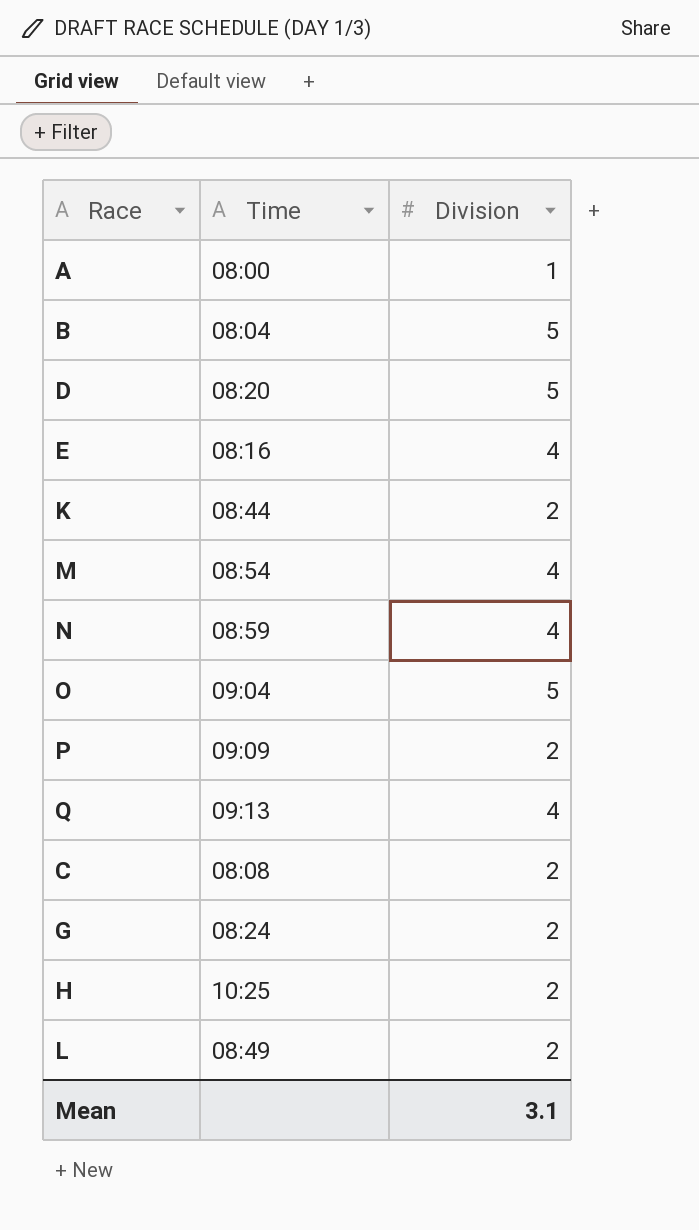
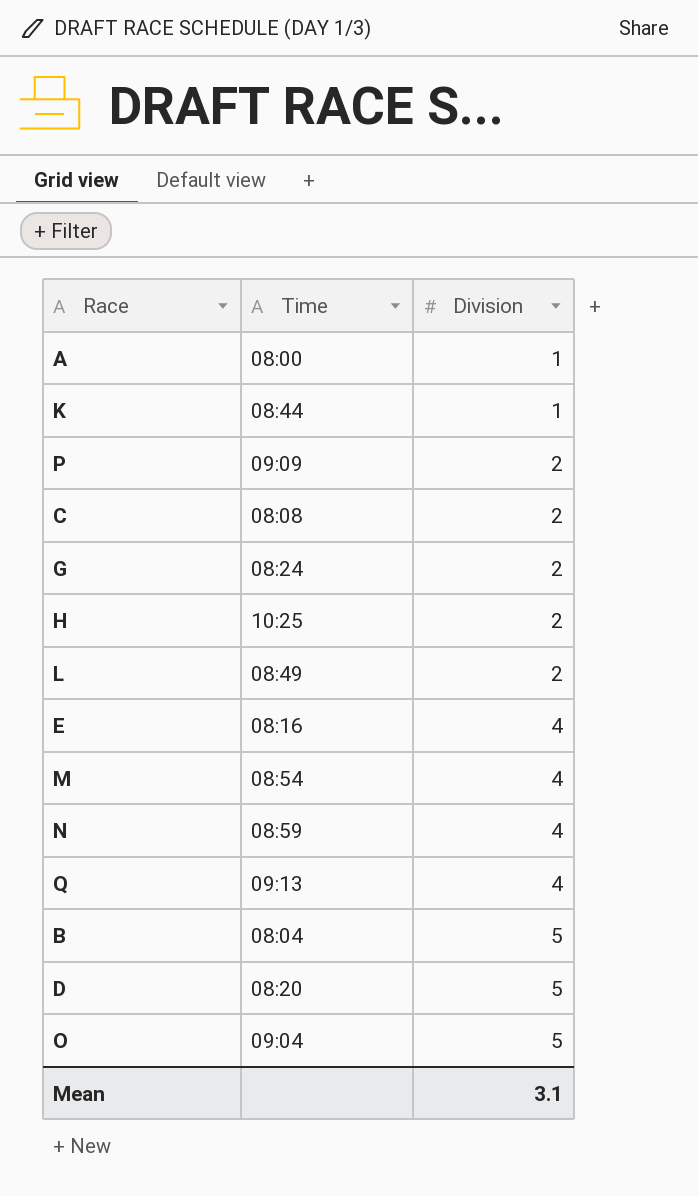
row order: none -> Division ascending
K | Division: 2 -> 1

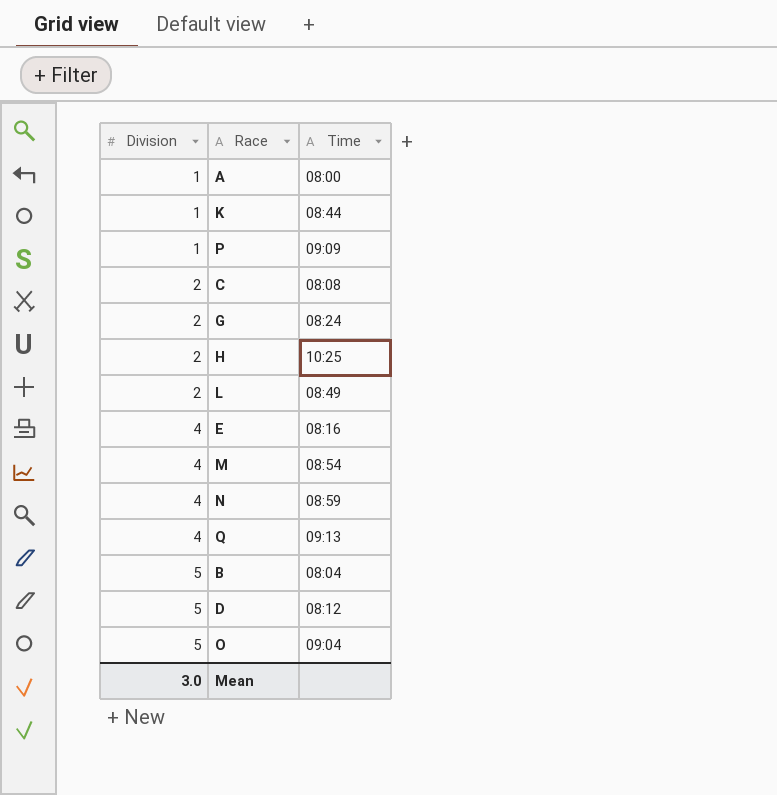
column Division | position: 3 -> 1
P | Division: 2 -> 1
D | Time: 08:20 -> 08:12
Mean | Division: 3.1 -> 3.0

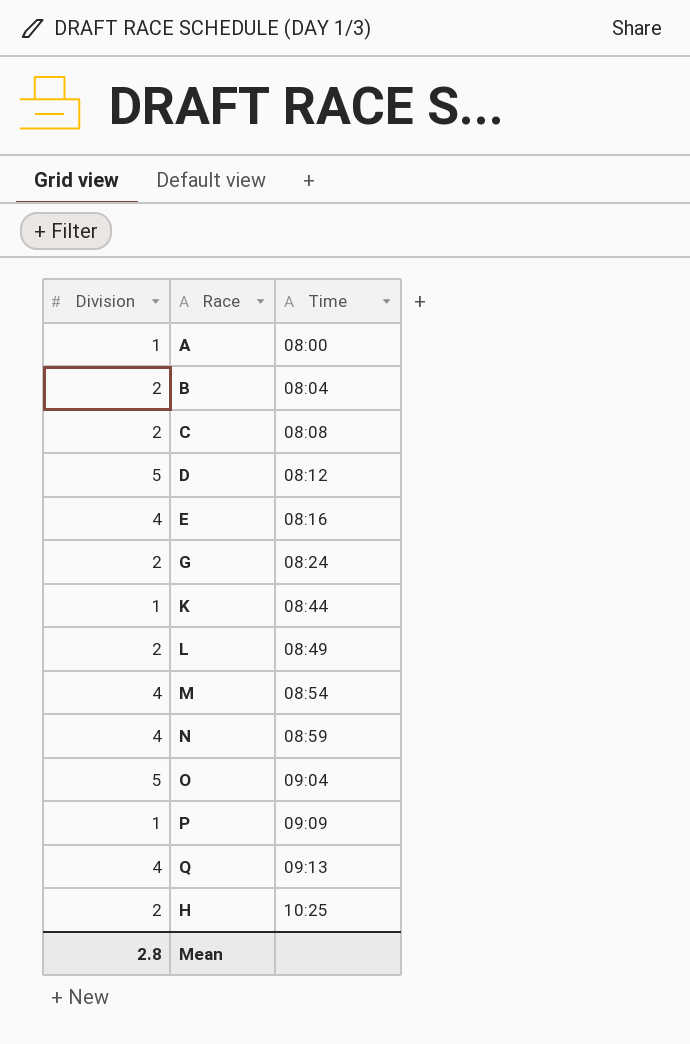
row order: Division ascending -> Time ascending
B | Division: 5 -> 2
Mean | Division: 3.0 -> 2.8

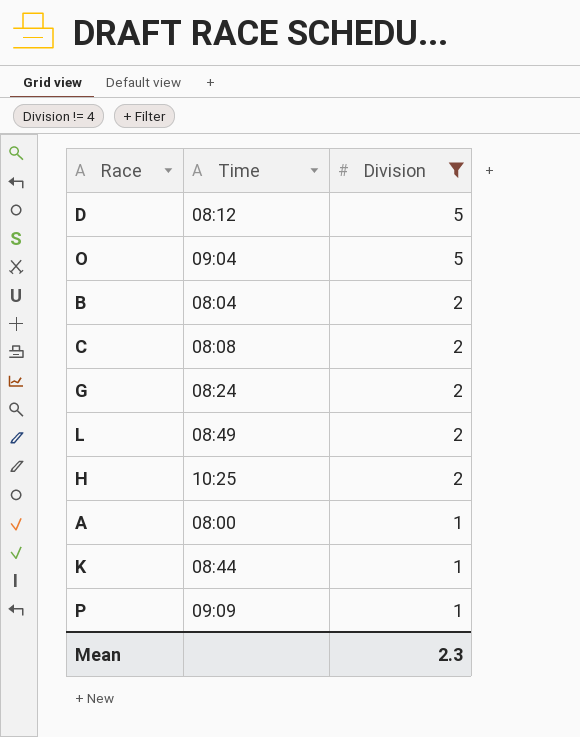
filter: none -> Division != 4
row order: Time ascending -> Division descending
column Division | position: 1 -> 3
Mean | Division: 2.8 -> 2.3

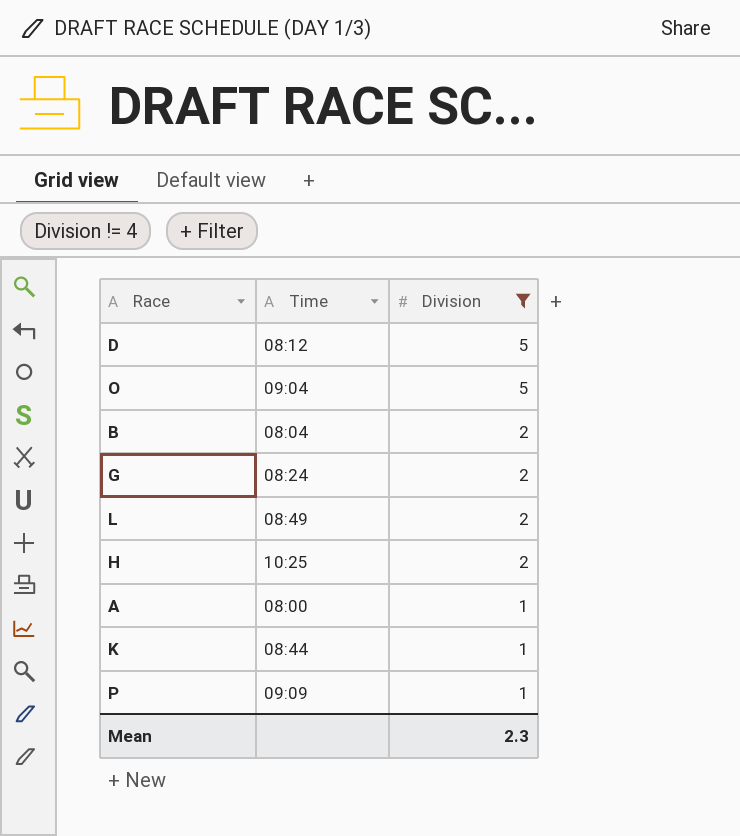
row C: 08:08 | 2 -> none

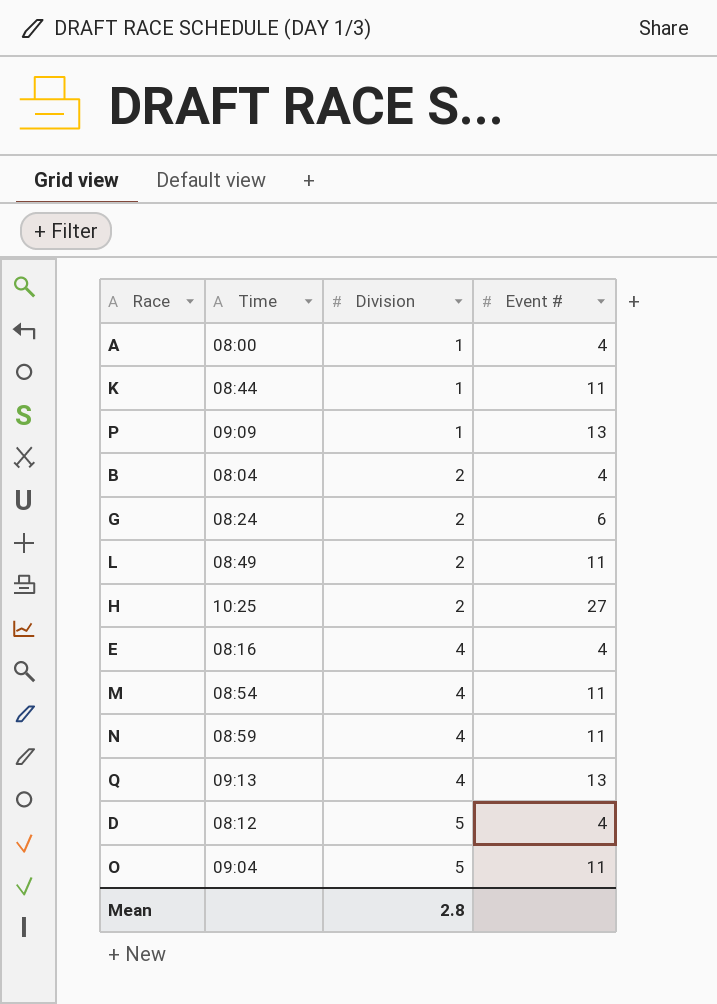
filter: Division != 4 -> none
row order: Division descending -> Division ascending
column Event # | position: none -> 4
Mean | Division: 2.3 -> 2.8

